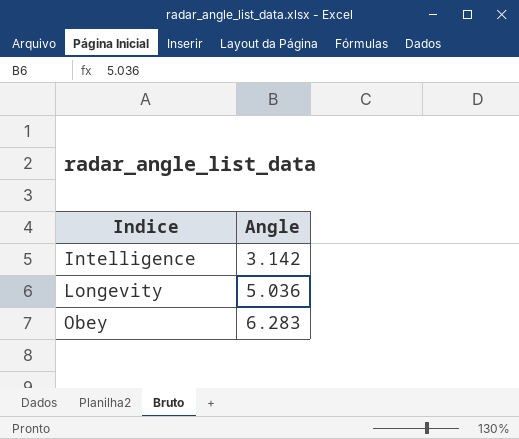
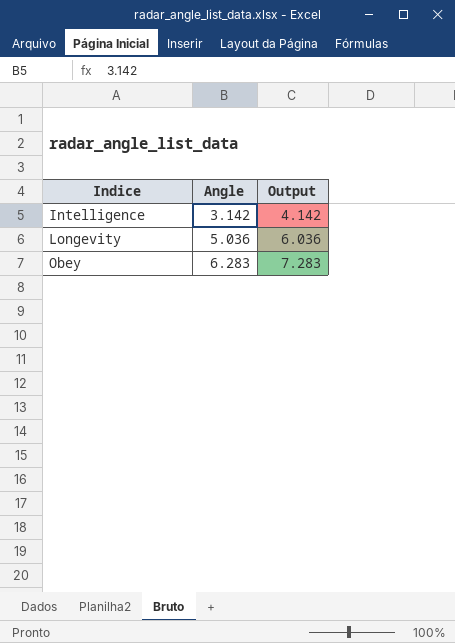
column Output | formula: none -> [Angle] + 1

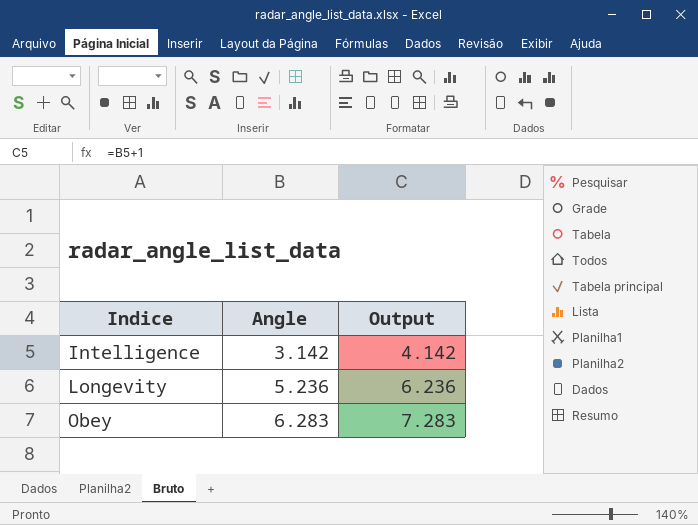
Longevity | Angle: 5.036 -> 5.236
Longevity | Output: 6.036 -> 6.236

